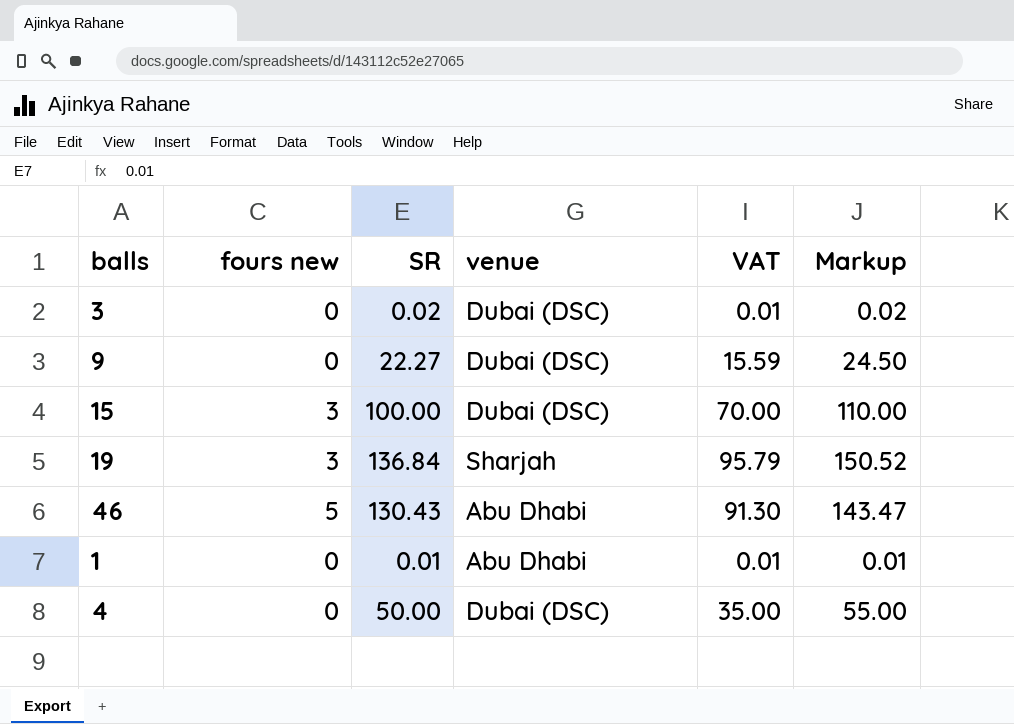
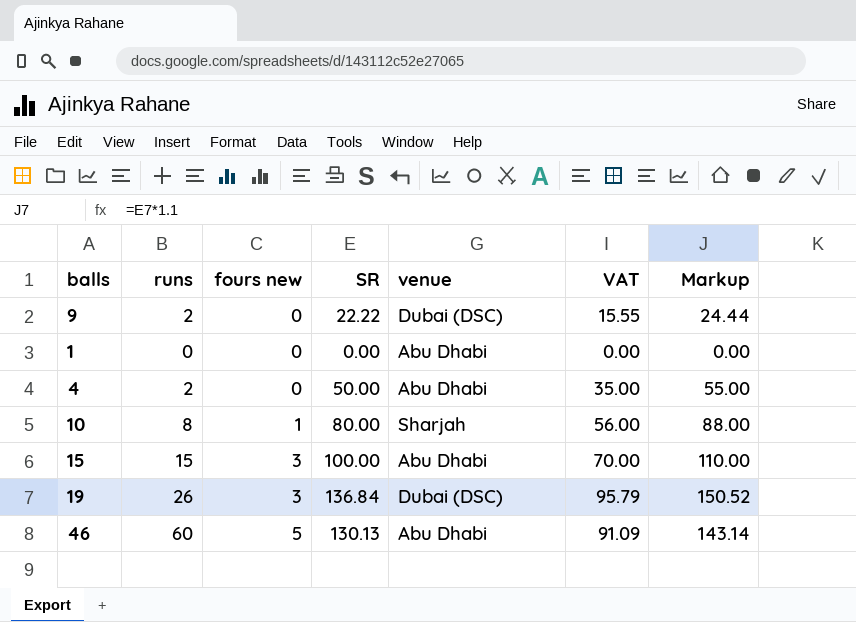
row order: none -> fours new ascending
column runs | position: none -> 2
row 3: 0 | 0.02 | Dubai (DSC) | 0.01 | 0.02 -> none
9 | SR: 22.27 -> 22.22
9 | VAT: 15.59 -> 15.55
9 | Markup: 24.50 -> 24.44
1 | SR: 0.01 -> 0.00
1 | VAT: 0.01 -> 0.00
1 | Markup: 0.01 -> 0.00
4 | venue: Dubai (DSC) -> Abu Dhabi
row 10: none -> 8 | 1 | 80.00 | Sharjah | 56.00 | 88.00
15 | venue: Dubai (DSC) -> Abu Dhabi
19 | venue: Sharjah -> Dubai (DSC)
46 | SR: 130.43 -> 130.13
46 | VAT: 91.30 -> 91.09
46 | Markup: 143.47 -> 143.14

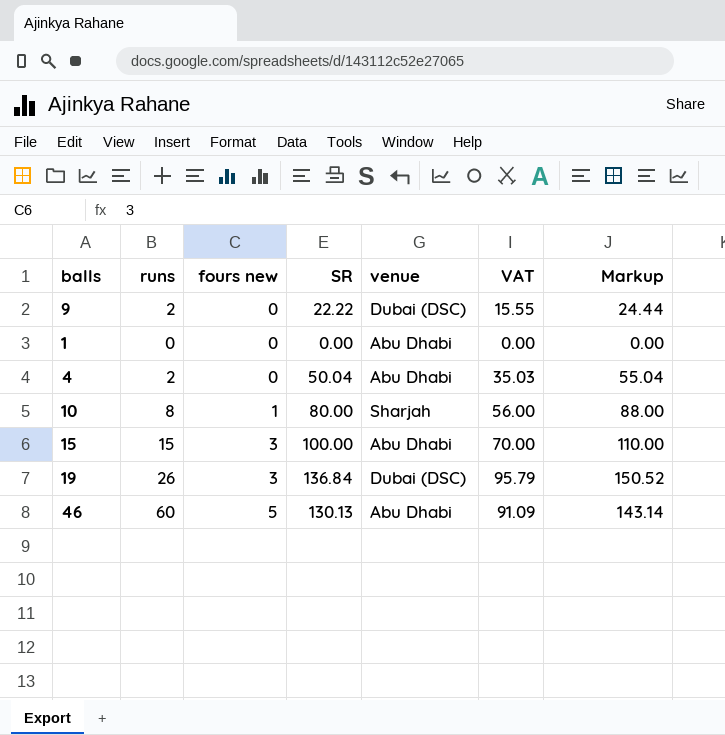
4 | SR: 50.00 -> 50.04
4 | VAT: 35.00 -> 35.03
4 | Markup: 55.00 -> 55.04

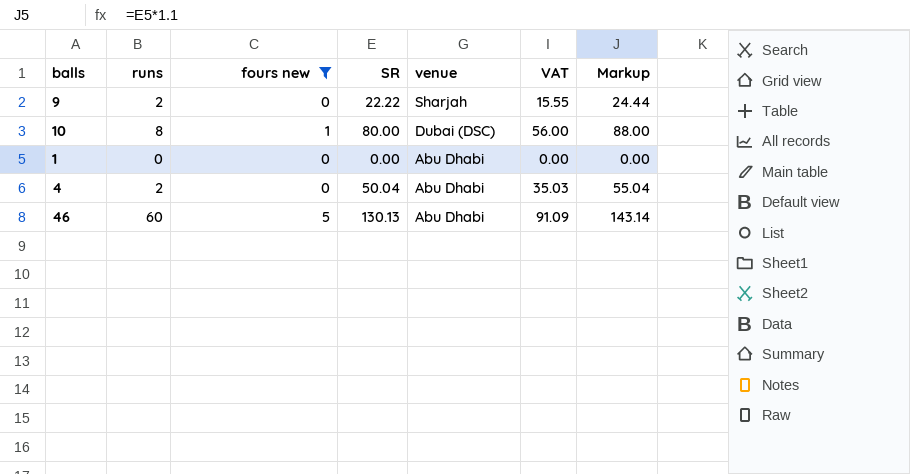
filter: none -> fours new != 3
row order: fours new ascending -> venue descending
9 | venue: Dubai (DSC) -> Sharjah
10 | venue: Sharjah -> Dubai (DSC)

